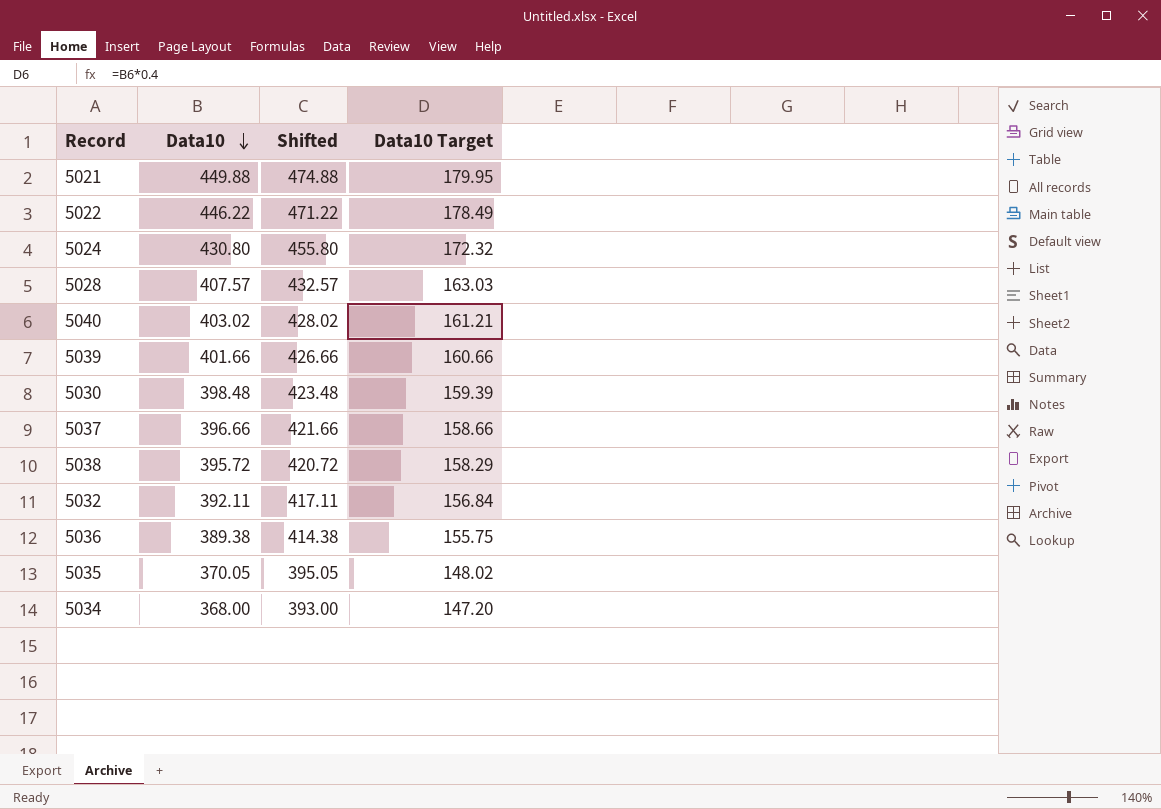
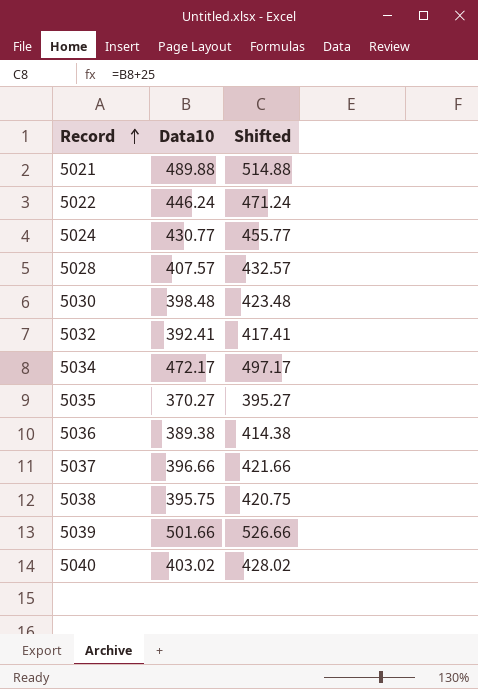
row order: Data10 descending -> Record ascending
column Data10 Target | formula: [Data10] * 0.4 -> none
5021 | Data10: 449.88 -> 489.88
5021 | Shifted: 474.88 -> 514.88
5022 | Data10: 446.22 -> 446.24
5022 | Shifted: 471.22 -> 471.24
5024 | Data10: 430.80 -> 430.77
5024 | Shifted: 455.80 -> 455.77
5032 | Data10: 392.11 -> 392.41
5032 | Shifted: 417.11 -> 417.41
5034 | Data10: 368.00 -> 472.17
5034 | Shifted: 393.00 -> 497.17
5035 | Data10: 370.05 -> 370.27
5035 | Shifted: 395.05 -> 395.27
5038 | Data10: 395.72 -> 395.75
5038 | Shifted: 420.72 -> 420.75
5039 | Data10: 401.66 -> 501.66
5039 | Shifted: 426.66 -> 526.66

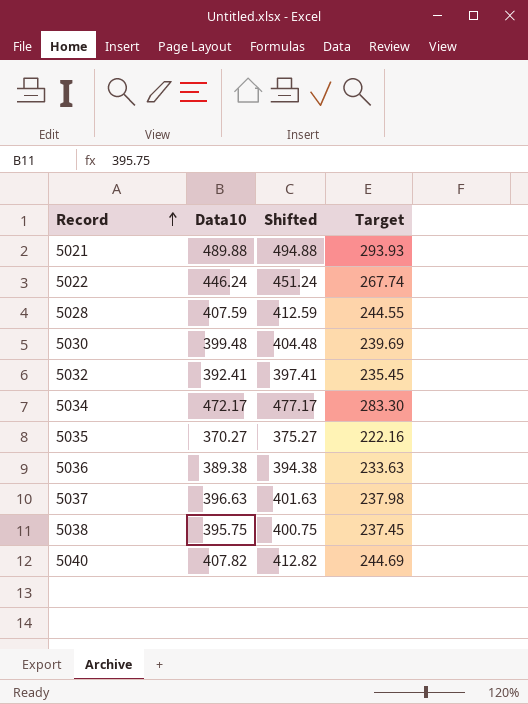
column Shifted | formula: [Data10] + 25 -> [Data10] + 5
column Target | formula: none -> [Data10] * 0.6
row 5024: 430.77 | 455.77 -> none
row 5039: 501.66 | 526.66 -> none
5028 | Data10: 407.57 -> 407.59
5030 | Data10: 398.48 -> 399.48
5037 | Data10: 396.66 -> 396.63
5040 | Data10: 403.02 -> 407.82

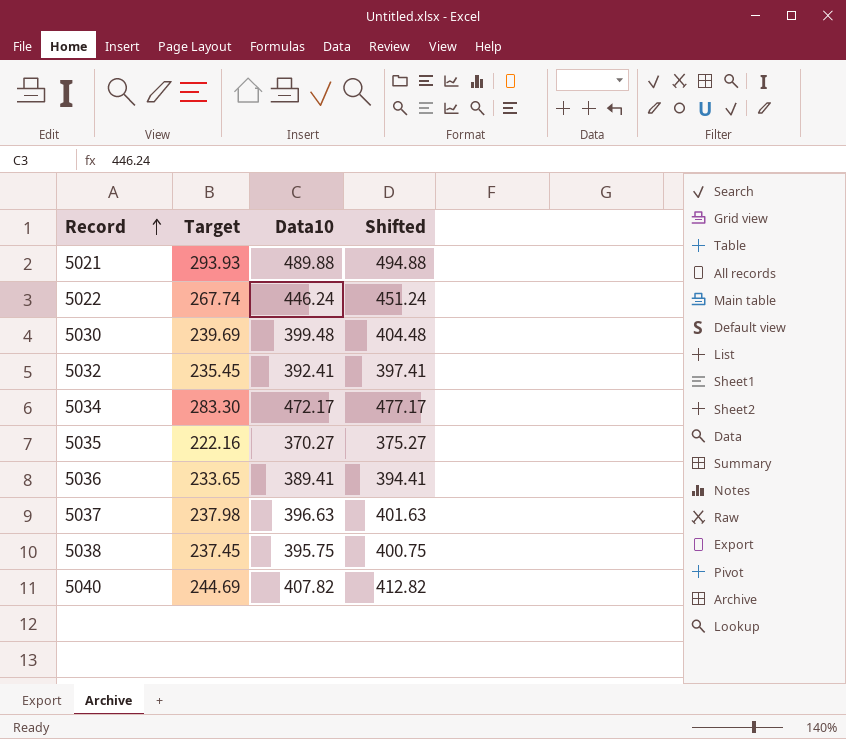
column Target | position: 4 -> 2
row 5028: 407.59 | 412.59 | 244.55 -> none
5036 | Target: 233.63 -> 233.65
5036 | Data10: 389.38 -> 389.41
5036 | Shifted: 394.38 -> 394.41

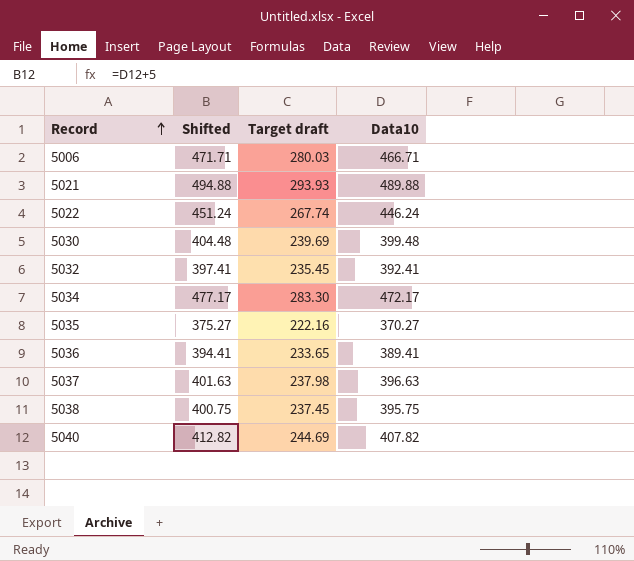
column Shifted | position: 4 -> 2
column name: Target -> Target draft
row 5006: none -> 471.71 | 280.03 | 466.71

